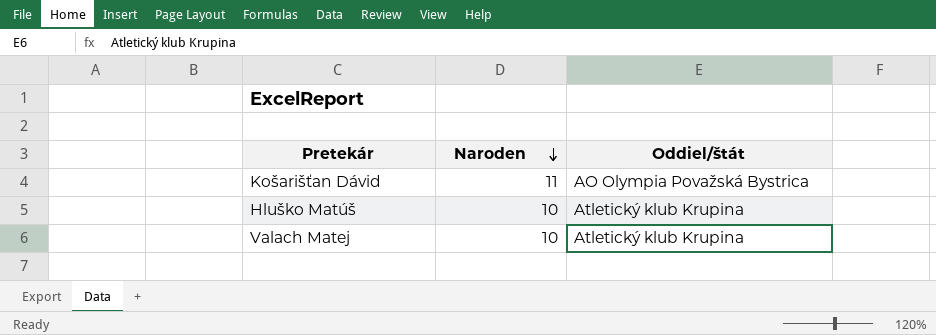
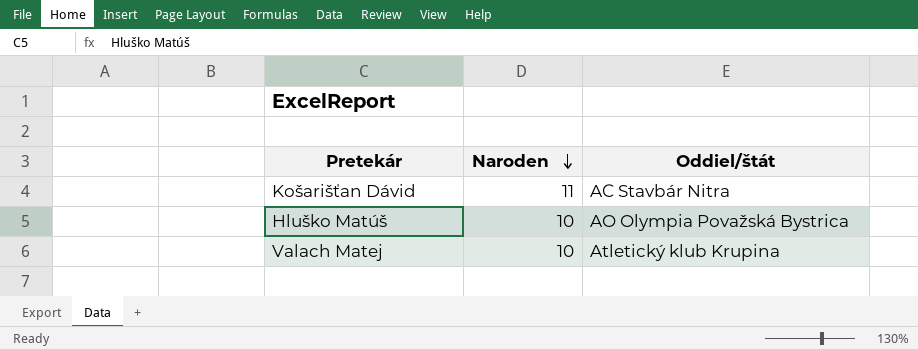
Košarišťan Dávid | Oddiel/štát: AO Olympia Považská Bystrica -> AC Stavbár Nitra
Hluško Matúš | Oddiel/štát: Atletický klub Krupina -> AO Olympia Považská Bystrica

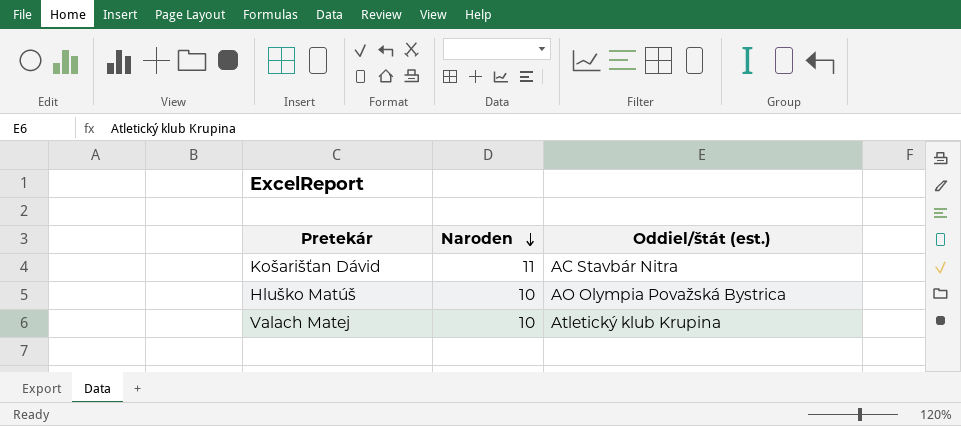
column name: Oddiel/štát -> Oddiel/štát (est.)

